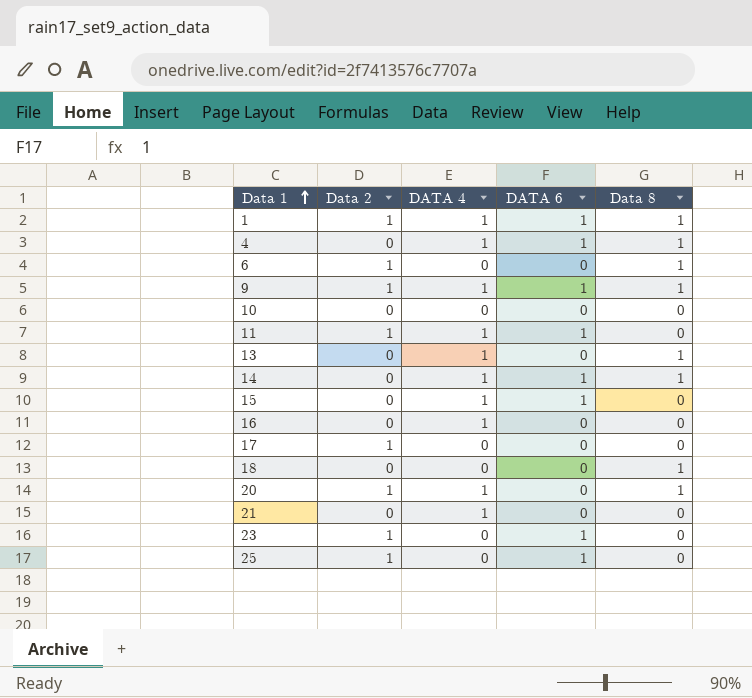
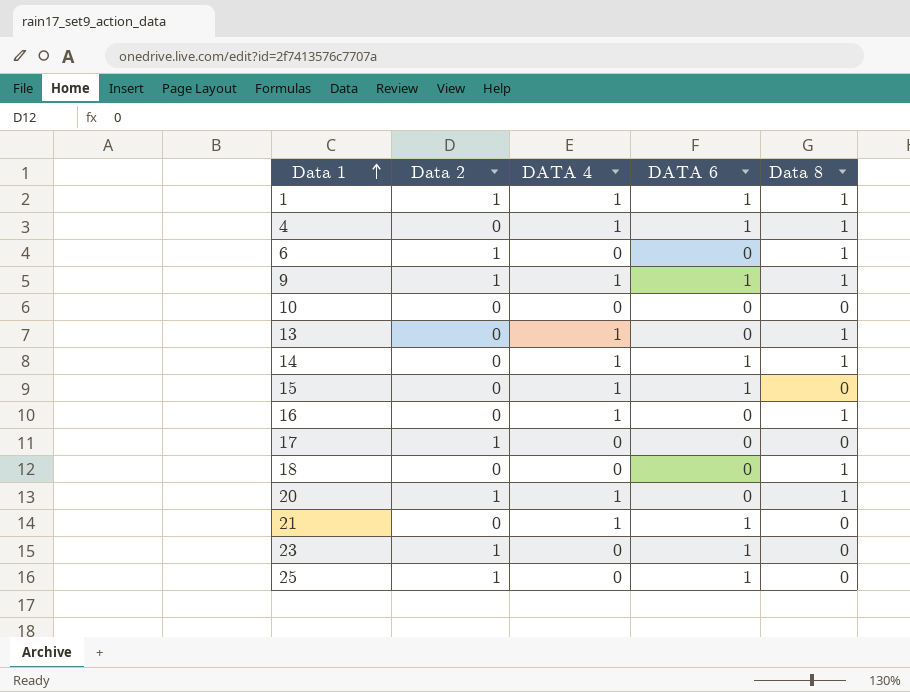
row 11: 1 | 1 | 1 | 0 -> none
16 | Data 8: 0 -> 1
21 | DATA 6: 0 -> 1

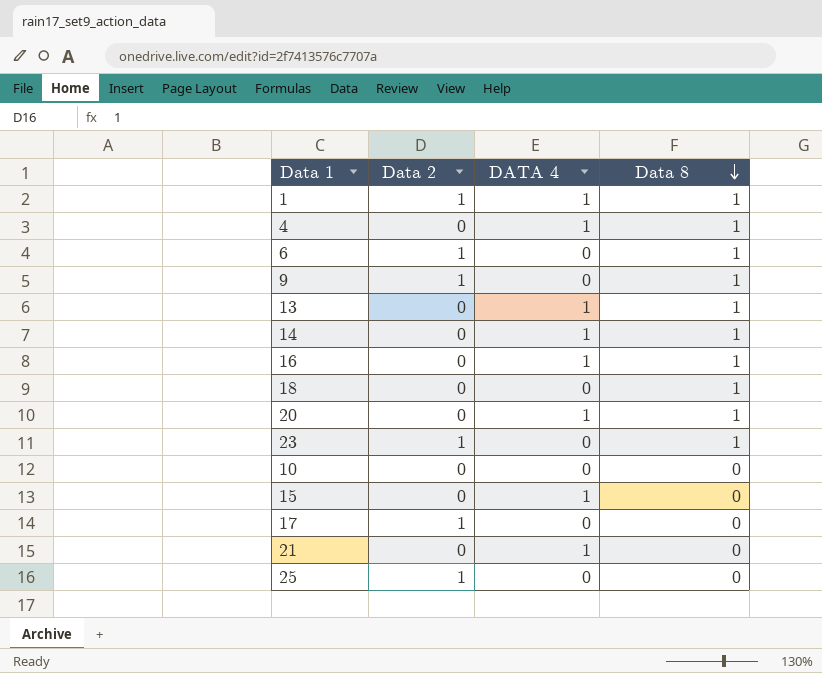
row order: Data 1 ascending -> Data 8 descending
column DATA 6 | position: 4 -> none
9 | DATA 4: 1 -> 0
20 | Data 2: 1 -> 0
23 | Data 8: 0 -> 1

